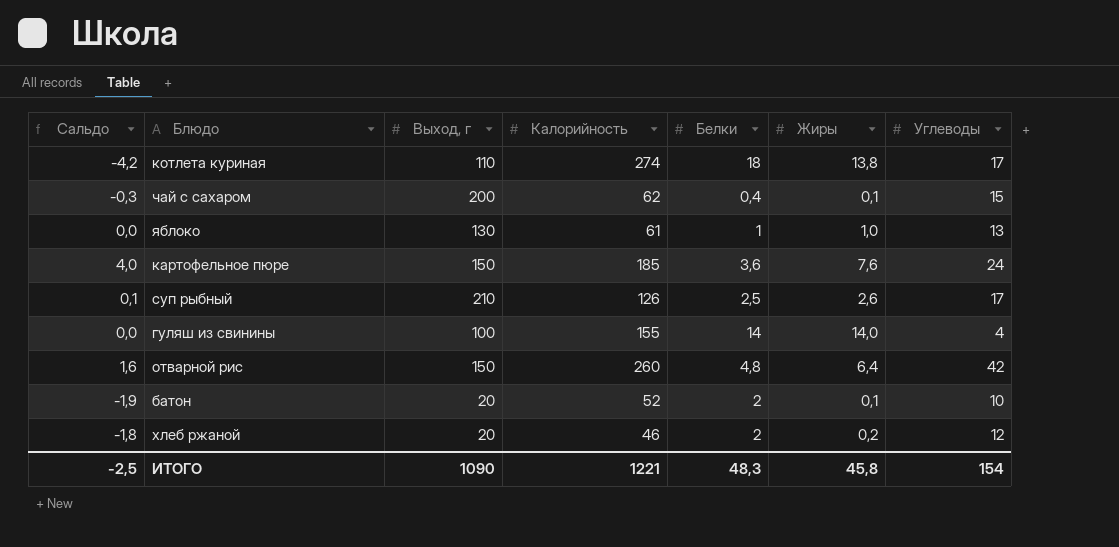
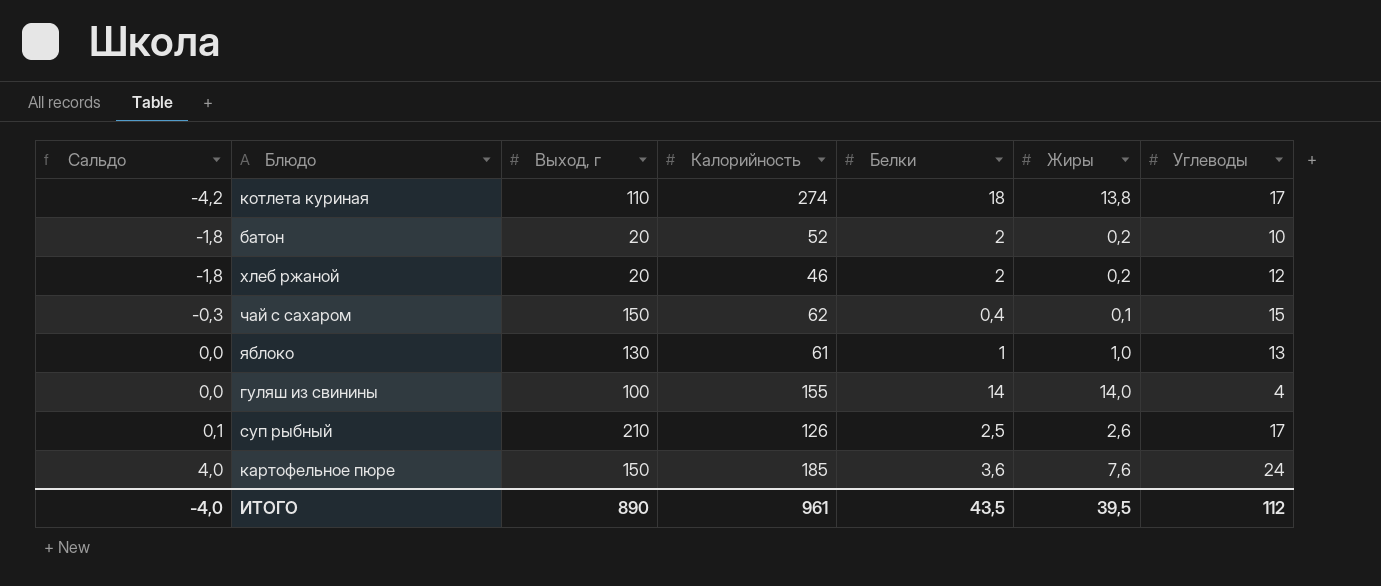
row order: none -> Сальдо ascending
row отварной рис: 1,6 | 150 | 260 | 4,8 | 6,4 | 42 -> none
батон | Сальдо: -1,9 -> -1,8
батон | Жиры: 0,1 -> 0,2
чай с сахаром | Выход, г: 200 -> 150
ИТОГО | Сальдо: -2,5 -> -4,0
ИТОГО | Выход, г: 1090 -> 890
ИТОГО | Калорийность: 1221 -> 961
ИТОГО | Белки: 48,3 -> 43,5
ИТОГО | Жиры: 45,8 -> 39,5
ИТОГО | Углеводы: 154 -> 112

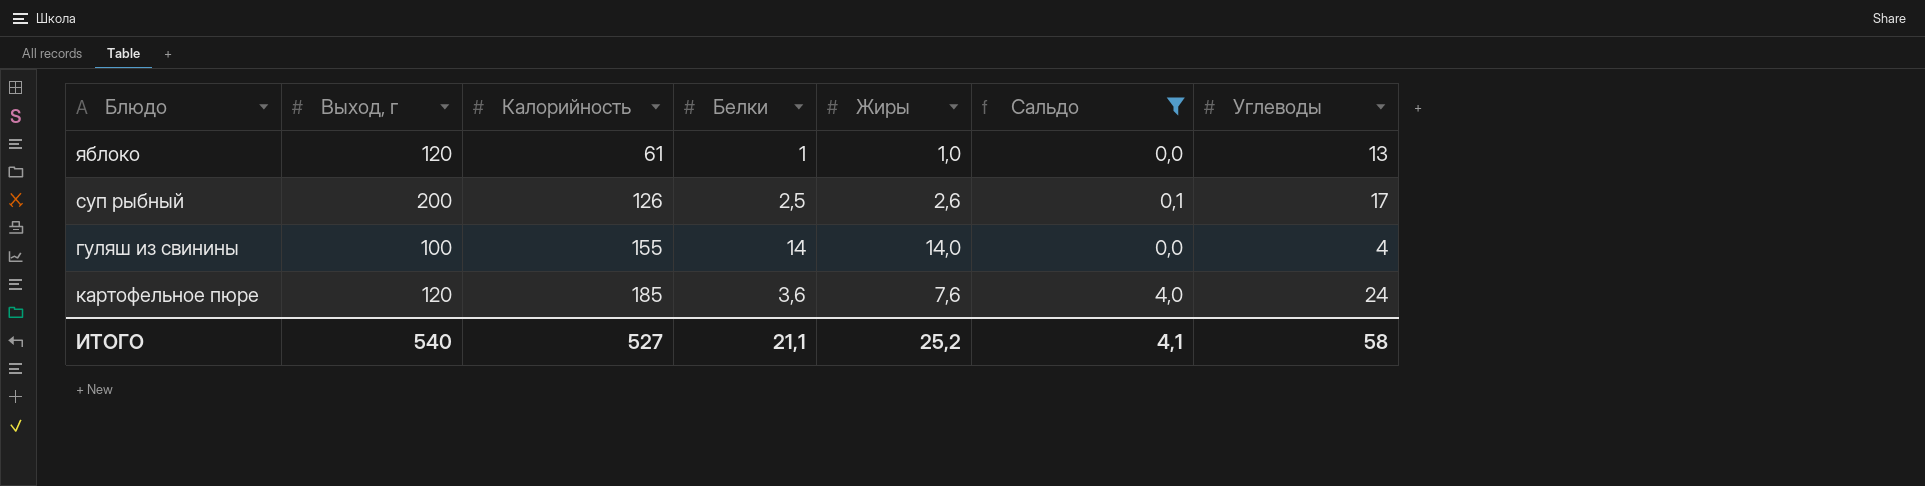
filter: none -> Сальдо >= 0,0
row order: Сальдо ascending -> Калорийность ascending
column Сальдо | position: 1 -> 6
яблоко | Выход, г: 130 -> 120
суп рыбный | Выход, г: 210 -> 200
картофельное пюре | Выход, г: 150 -> 120
ИТОГО | Выход, г: 890 -> 540
ИТОГО | Калорийность: 961 -> 527
ИТОГО | Белки: 43,5 -> 21,1
ИТОГО | Жиры: 39,5 -> 25,2
ИТОГО | Сальдо: -4,0 -> 4,1
ИТОГО | Углеводы: 112 -> 58

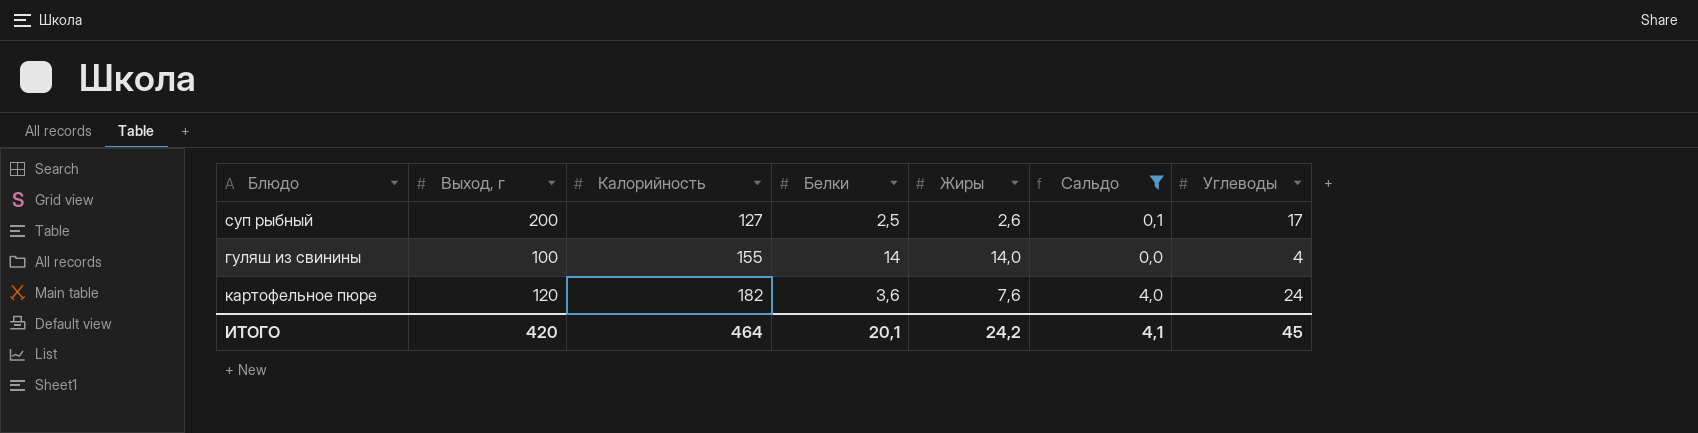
row яблоко: 120 | 61 | 1 | 1,0 | 0,0 | 13 -> none
суп рыбный | Калорийность: 126 -> 127
картофельное пюре | Калорийность: 185 -> 182
ИТОГО | Выход, г: 540 -> 420
ИТОГО | Калорийность: 527 -> 464
ИТОГО | Белки: 21,1 -> 20,1
ИТОГО | Жиры: 25,2 -> 24,2
ИТОГО | Углеводы: 58 -> 45

